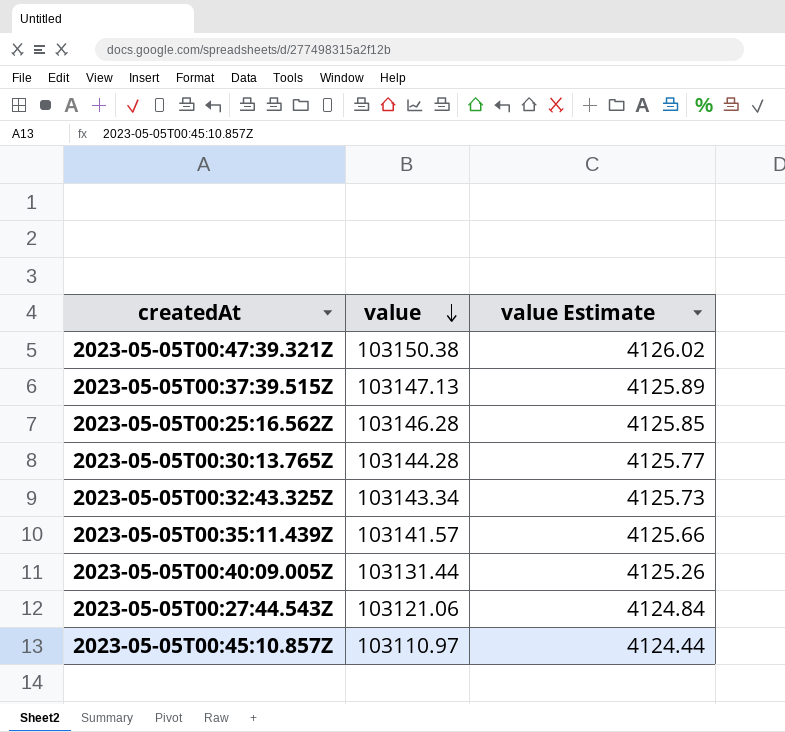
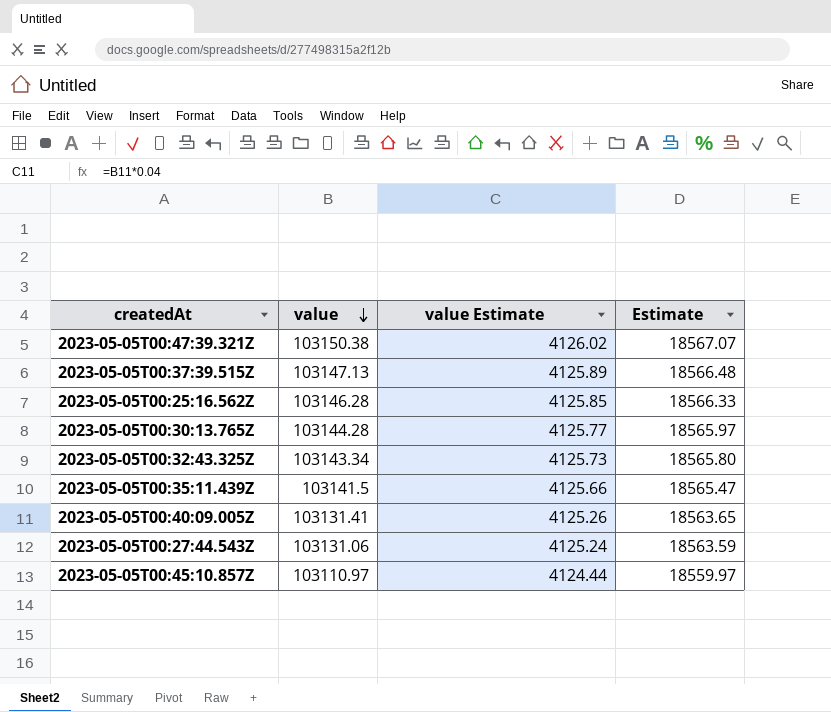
column Estimate | formula: none -> [value] * 0.18
2023-05-05T00:35:11.439Z | value: 103141.57 -> 103141.5
2023-05-05T00:40:09.005Z | value: 103131.44 -> 103131.41
2023-05-05T00:27:44.543Z | value: 103121.06 -> 103131.06
2023-05-05T00:27:44.543Z | value Estimate: 4124.84 -> 4125.24

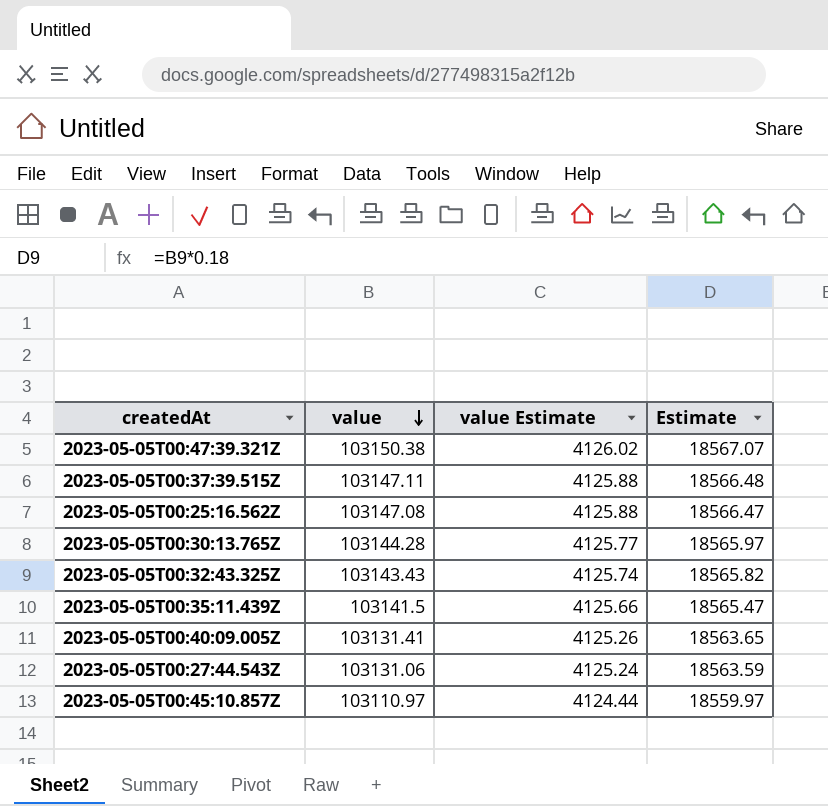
2023-05-05T00:37:39.515Z | value: 103147.13 -> 103147.11
2023-05-05T00:37:39.515Z | value Estimate: 4125.89 -> 4125.88
2023-05-05T00:25:16.562Z | value: 103146.28 -> 103147.08
2023-05-05T00:25:16.562Z | value Estimate: 4125.85 -> 4125.88
2023-05-05T00:25:16.562Z | Estimate: 18566.33 -> 18566.47
2023-05-05T00:32:43.325Z | value: 103143.34 -> 103143.43
2023-05-05T00:32:43.325Z | value Estimate: 4125.73 -> 4125.74
2023-05-05T00:32:43.325Z | Estimate: 18565.80 -> 18565.82

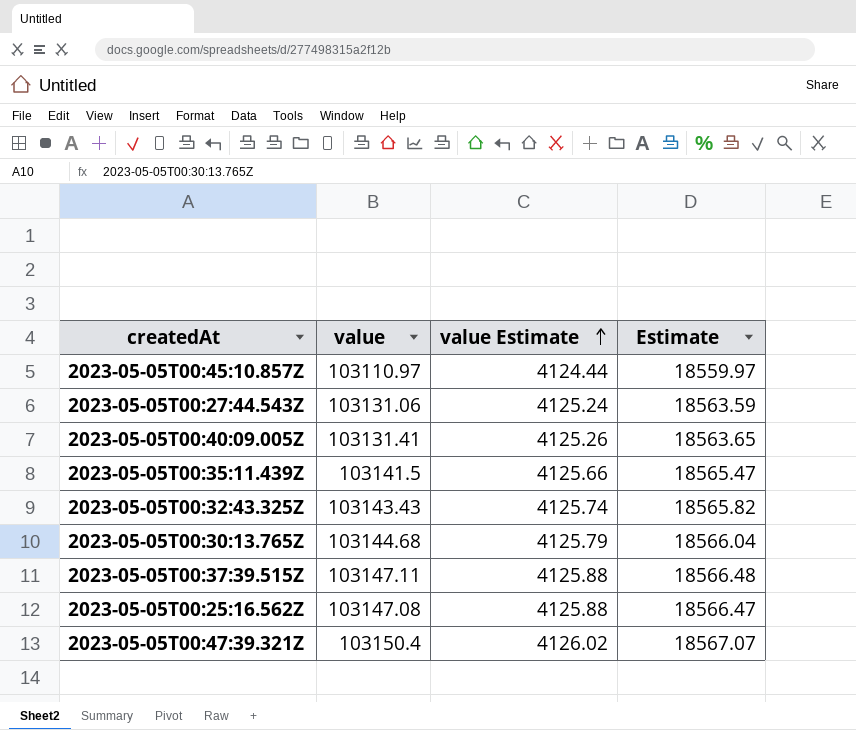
row order: value descending -> value Estimate ascending
2023-05-05T00:30:13.765Z | value: 103144.28 -> 103144.68
2023-05-05T00:30:13.765Z | value Estimate: 4125.77 -> 4125.79
2023-05-05T00:30:13.765Z | Estimate: 18565.97 -> 18566.04
2023-05-05T00:47:39.321Z | value: 103150.38 -> 103150.4

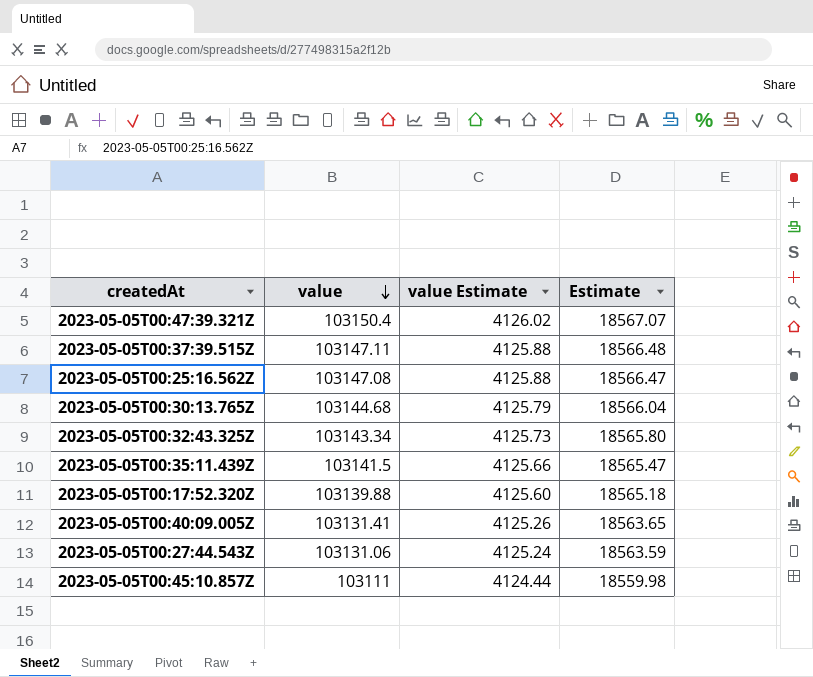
row order: value Estimate ascending -> value descending
2023-05-05T00:32:43.325Z | value: 103143.43 -> 103143.34
2023-05-05T00:32:43.325Z | value Estimate: 4125.74 -> 4125.73
2023-05-05T00:32:43.325Z | Estimate: 18565.82 -> 18565.80
row 2023-05-05T00:17:52.320Z: none -> 103139.88 | 4125.60 | 18565.18
2023-05-05T00:45:10.857Z | value: 103110.97 -> 103111
2023-05-05T00:45:10.857Z | Estimate: 18559.97 -> 18559.98

